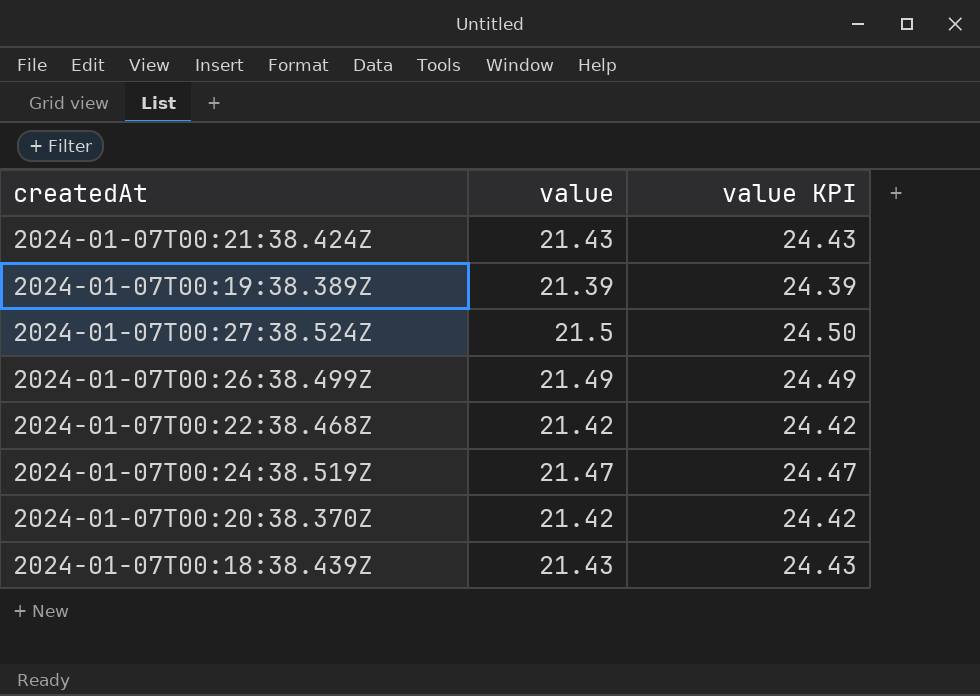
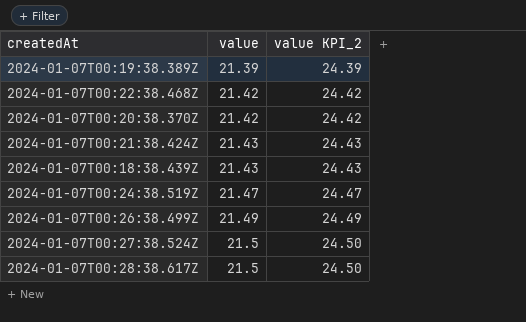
row order: none -> value ascending
column name: value KPI -> value KPI_2
row 2024-01-07T00:28:38.617Z: none -> 21.5 | 24.50

